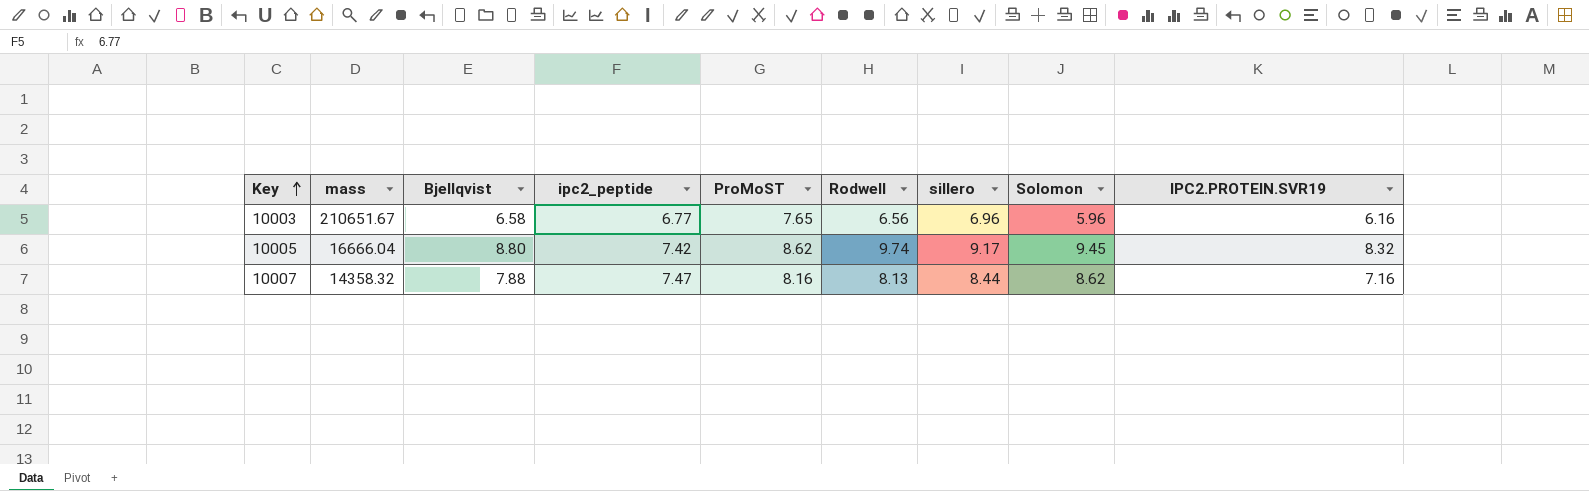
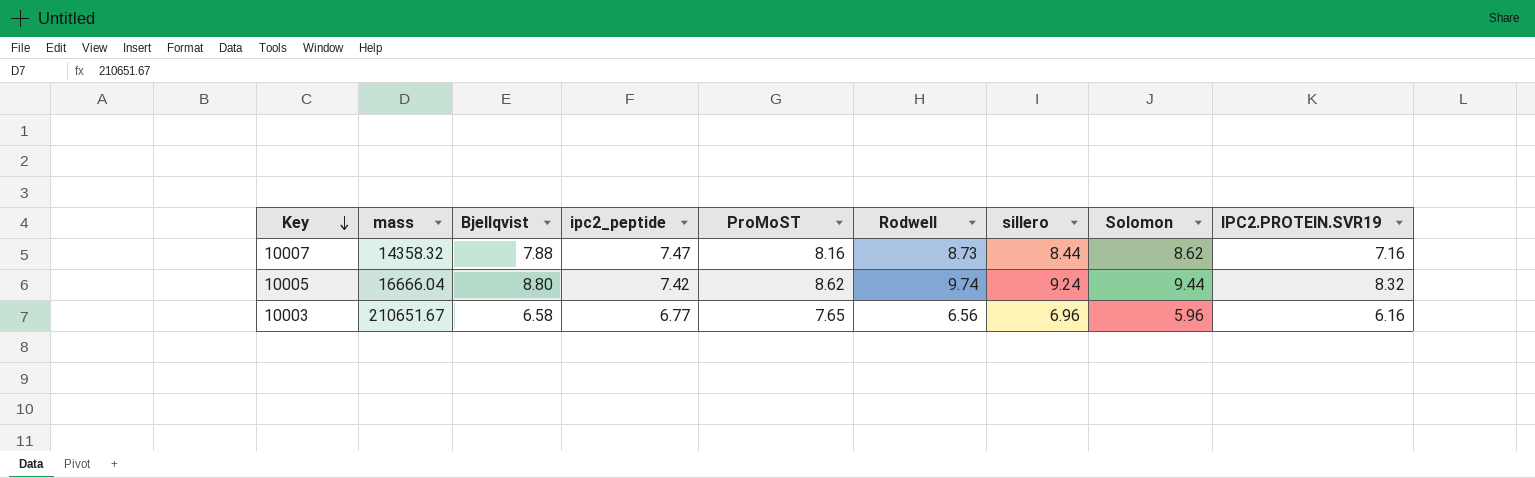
row order: Key ascending -> Key descending
10007 | Rodwell: 8.13 -> 8.73
10005 | sillero: 9.17 -> 9.24
10005 | Solomon: 9.45 -> 9.44

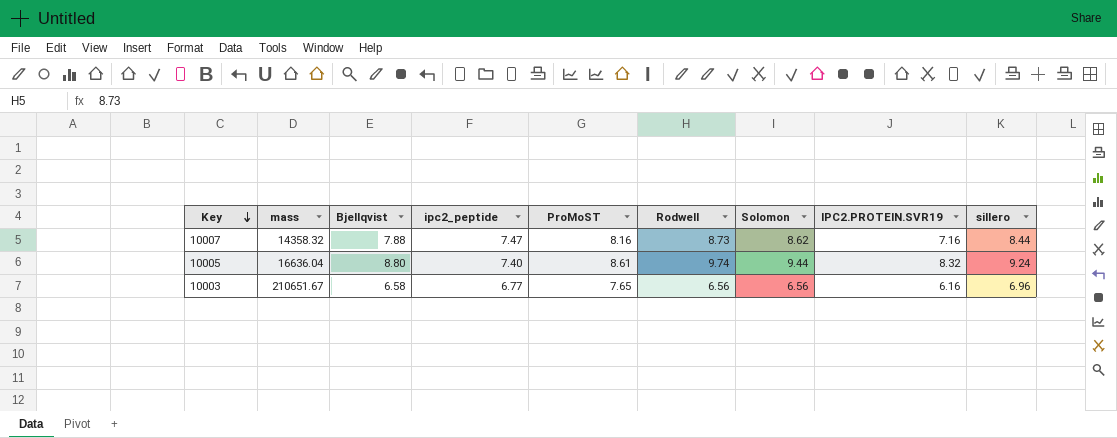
column sillero | position: 7 -> 9
10005 | mass: 16666.04 -> 16636.04
10005 | ipc2_peptide: 7.42 -> 7.40
10005 | ProMoST: 8.62 -> 8.61
10003 | Solomon: 5.96 -> 6.56

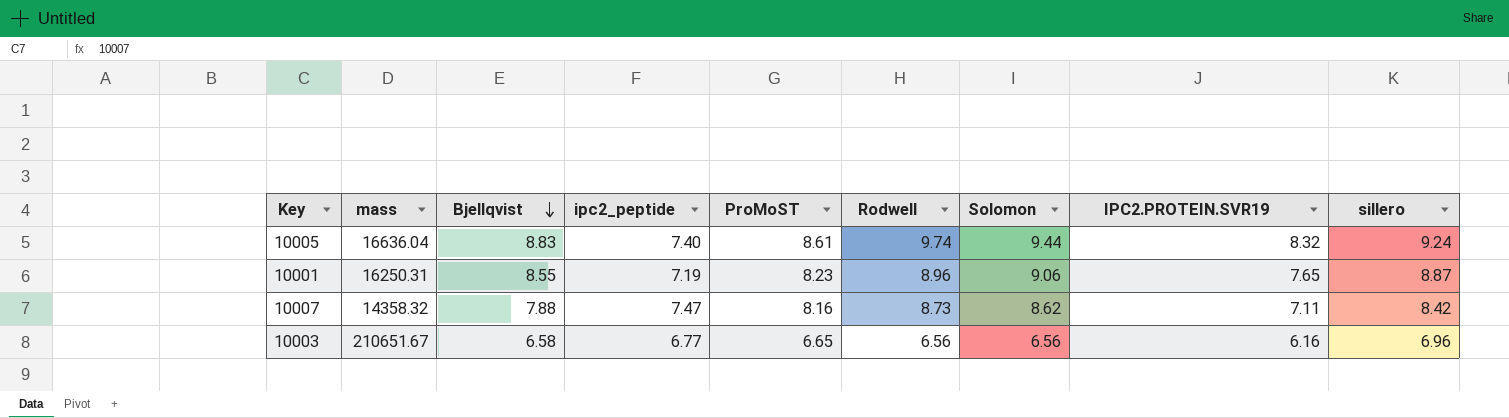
row order: Key descending -> Bjellqvist descending
10005 | Bjellqvist: 8.80 -> 8.83
row 10001: none -> 16250.31 | 8.55 | 7.19 | 8.23 | 8.96 | 9.06 | 7.65 | 8.87
10007 | IPC2.PROTEIN.SVR19: 7.16 -> 7.11
10007 | sillero: 8.44 -> 8.42
10003 | ProMoST: 7.65 -> 6.65

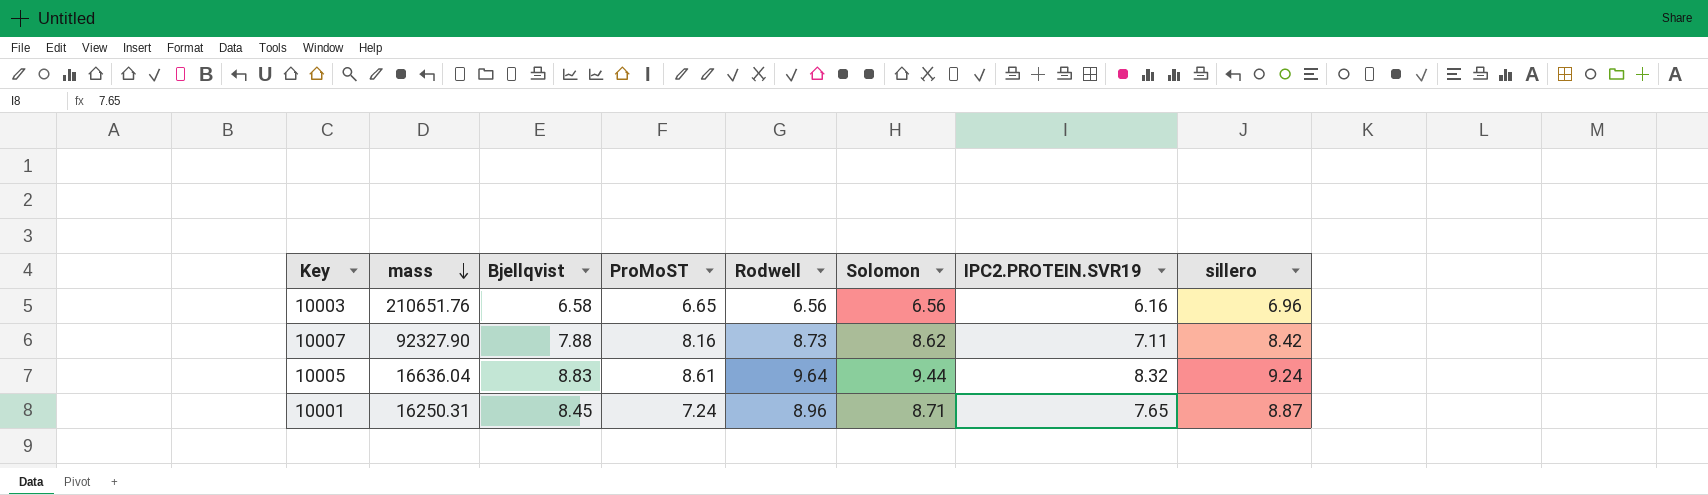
row order: Bjellqvist descending -> mass descending
column ipc2_peptide | position: 4 -> none
10003 | mass: 210651.67 -> 210651.76
10007 | mass: 14358.32 -> 92327.90
10005 | Rodwell: 9.74 -> 9.64
10001 | Bjellqvist: 8.55 -> 8.45
10001 | ProMoST: 8.23 -> 7.24
10001 | Solomon: 9.06 -> 8.71

